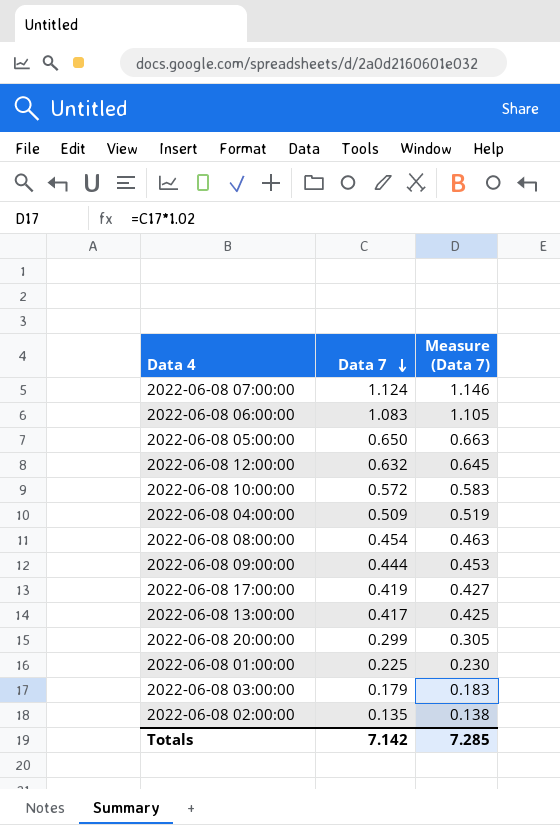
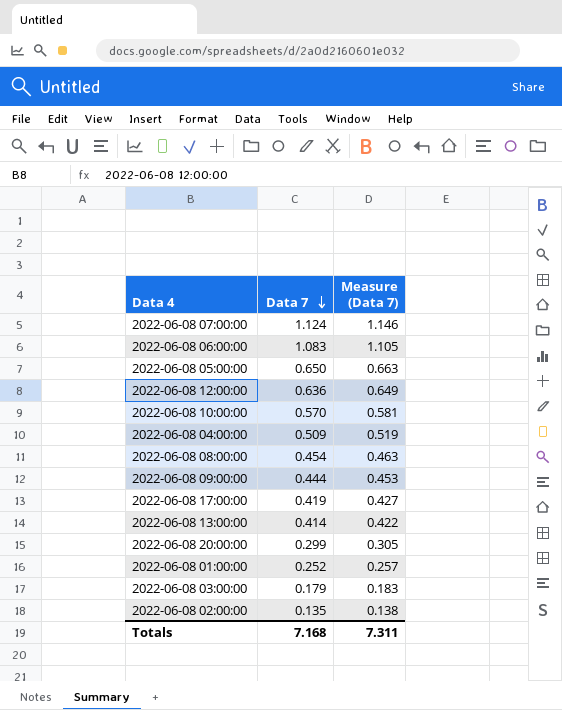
2022-06-08 12:00:00 | Data 7: 0.632 -> 0.636
2022-06-08 12:00:00 | Measure (Data 7): 0.645 -> 0.649
2022-06-08 10:00:00 | Data 7: 0.572 -> 0.570
2022-06-08 10:00:00 | Measure (Data 7): 0.583 -> 0.581
2022-06-08 13:00:00 | Data 7: 0.417 -> 0.414
2022-06-08 13:00:00 | Measure (Data 7): 0.425 -> 0.422
2022-06-08 01:00:00 | Data 7: 0.225 -> 0.252
2022-06-08 01:00:00 | Measure (Data 7): 0.230 -> 0.257
Totals | Data 7: 7.142 -> 7.168
Totals | Measure (Data 7): 7.285 -> 7.311

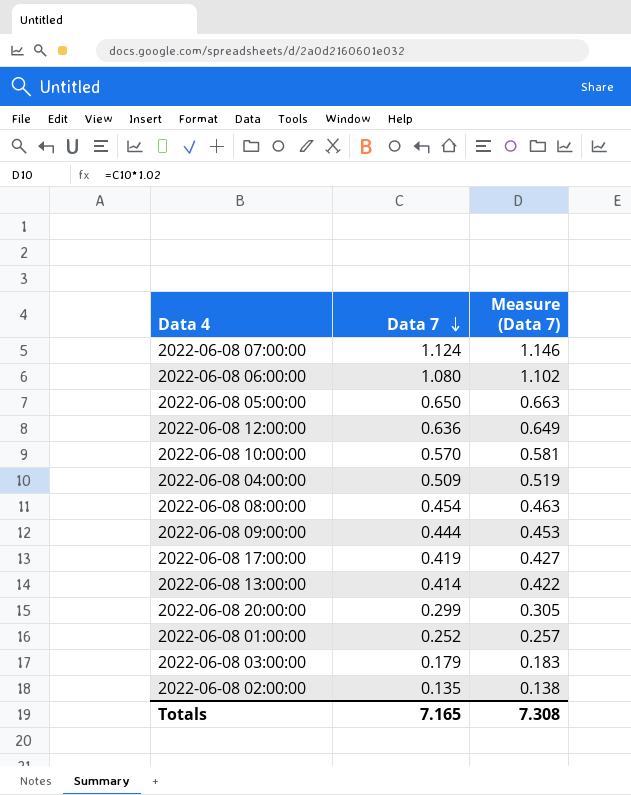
2022-06-08 06:00:00 | Data 7: 1.083 -> 1.080
2022-06-08 06:00:00 | Measure (Data 7): 1.105 -> 1.102
Totals | Data 7: 7.168 -> 7.165
Totals | Measure (Data 7): 7.311 -> 7.308

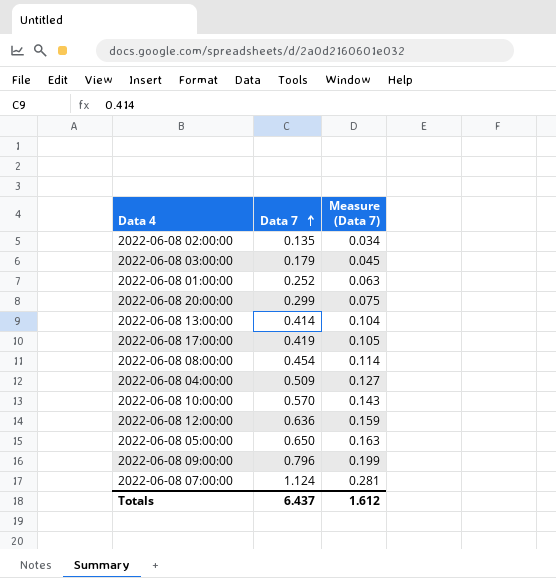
row order: Data 7 descending -> Data 7 ascending
column Measure (Data 7) | formula: [Data 7] * 1.02 -> [Data 7] * 0.25
row 2022-06-08 06:00:00: 1.080 | 1.102 -> none
2022-06-08 09:00:00 | Data 7: 0.444 -> 0.796
Totals | Data 7: 7.165 -> 6.437
Totals | Measure (Data 7): 7.308 -> 1.612

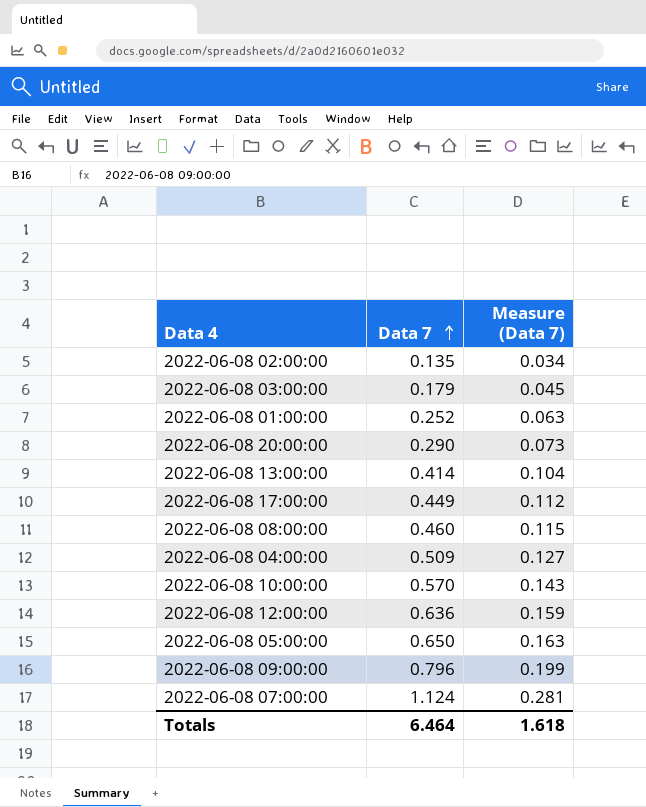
2022-06-08 20:00:00 | Data 7: 0.299 -> 0.290
2022-06-08 20:00:00 | Measure (Data 7): 0.075 -> 0.073
2022-06-08 17:00:00 | Data 7: 0.419 -> 0.449
2022-06-08 17:00:00 | Measure (Data 7): 0.105 -> 0.112
2022-06-08 08:00:00 | Data 7: 0.454 -> 0.460
2022-06-08 08:00:00 | Measure (Data 7): 0.114 -> 0.115
Totals | Data 7: 6.437 -> 6.464
Totals | Measure (Data 7): 1.612 -> 1.618

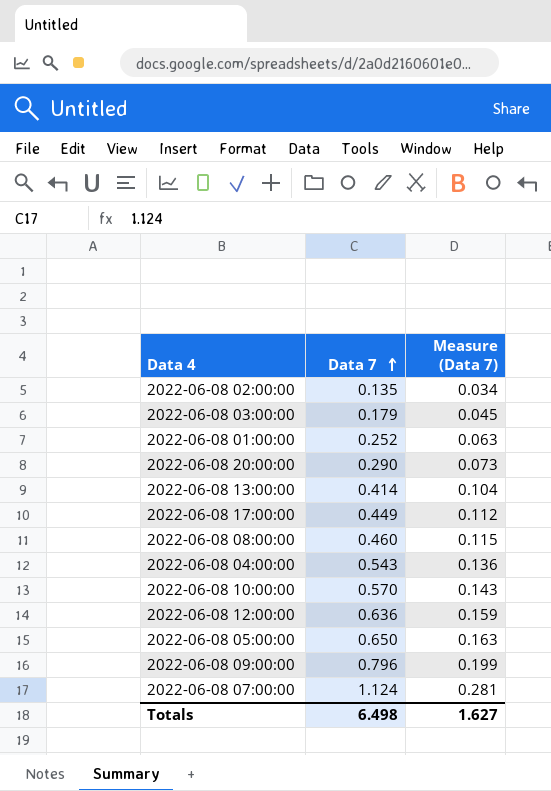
2022-06-08 04:00:00 | Data 7: 0.509 -> 0.543
2022-06-08 04:00:00 | Measure (Data 7): 0.127 -> 0.136
Totals | Data 7: 6.464 -> 6.498
Totals | Measure (Data 7): 1.618 -> 1.627

